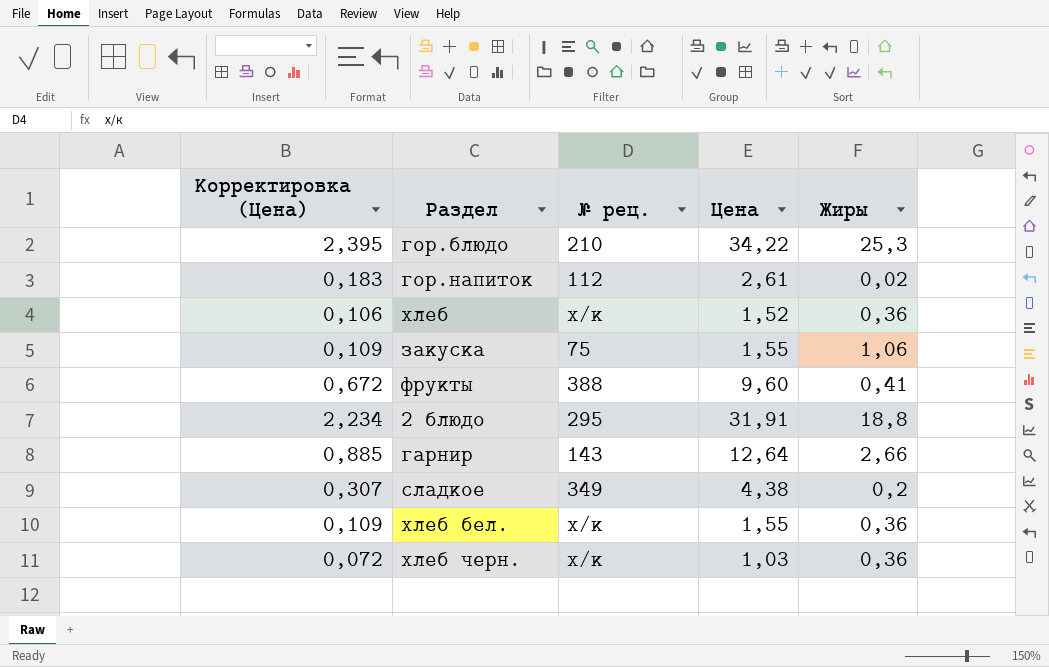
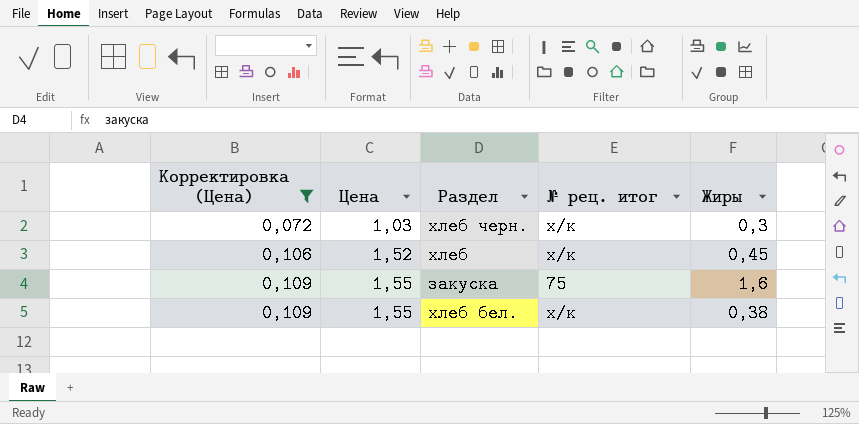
filter: none -> Корректировка (Цена) <= 0,109
row order: none -> Корректировка (Цена) ascending
column Цена | position: 4 -> 2
column name: № рец. -> № рец. итог
хлеб черн. | Жиры: 0,36 -> 0,3
хлеб | Жиры: 0,36 -> 0,45
закуска | Жиры: 1,06 -> 1,6
хлеб бел. | Жиры: 0,36 -> 0,38

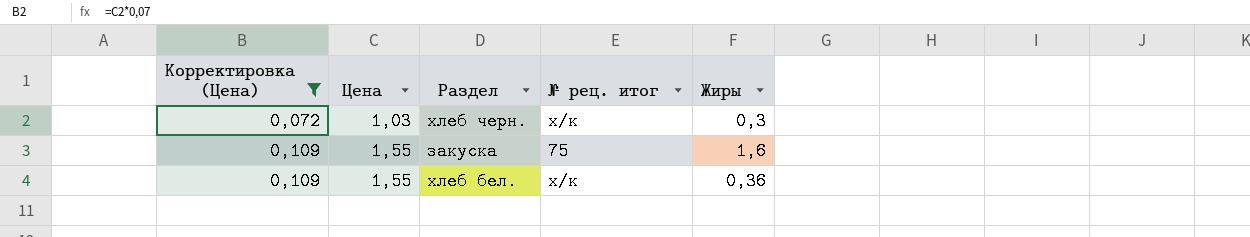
row хлеб: 0,106 | 1,52 | х/к | 0,45 -> none
хлеб бел. | Жиры: 0,38 -> 0,36

